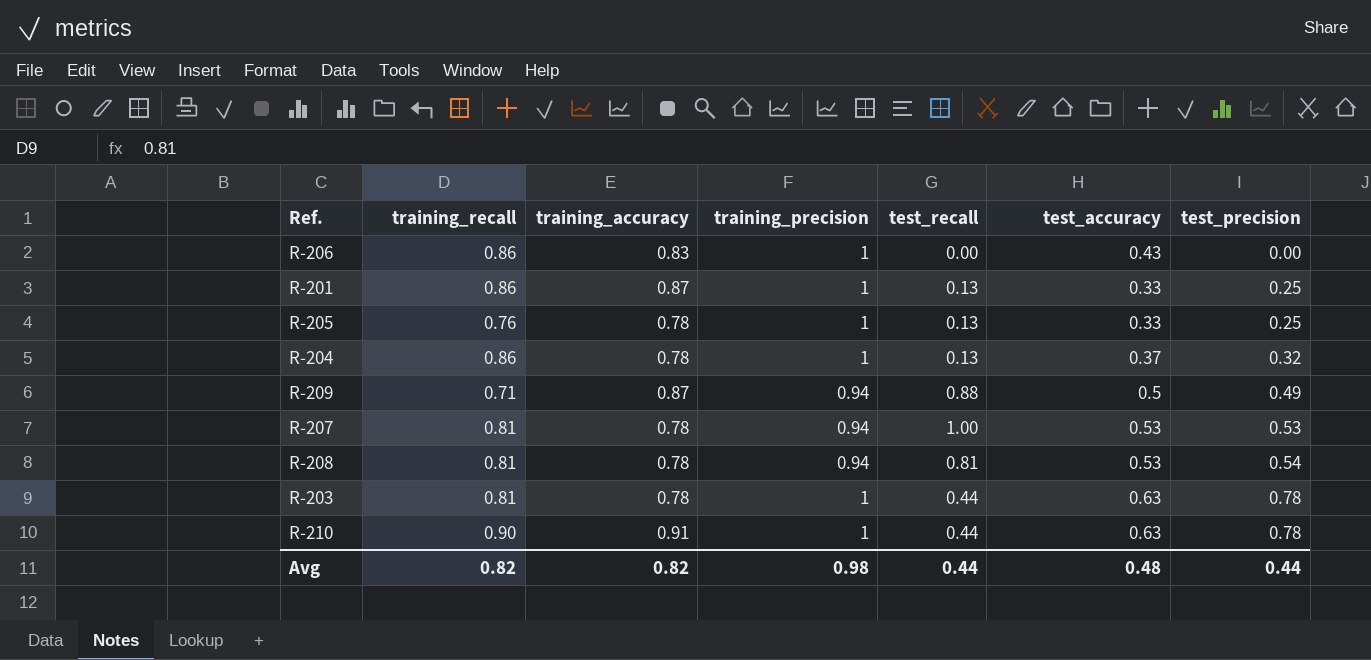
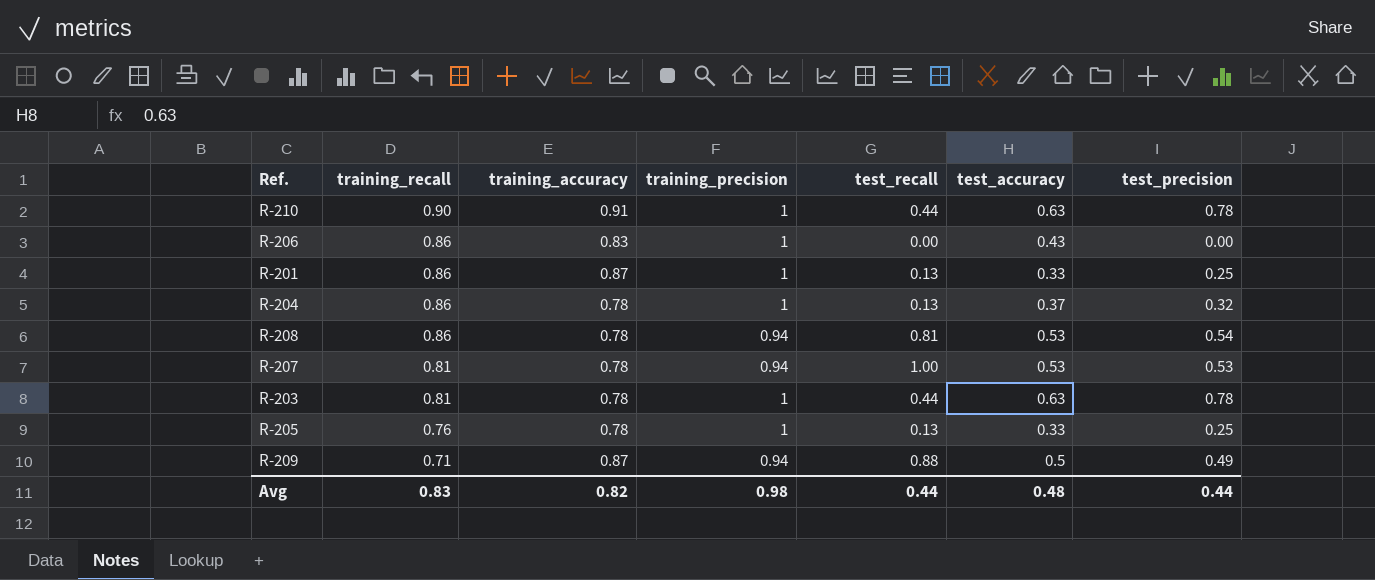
row order: test_precision ascending -> training_recall descending
R-208 | training_recall: 0.81 -> 0.86
Avg | training_recall: 0.82 -> 0.83

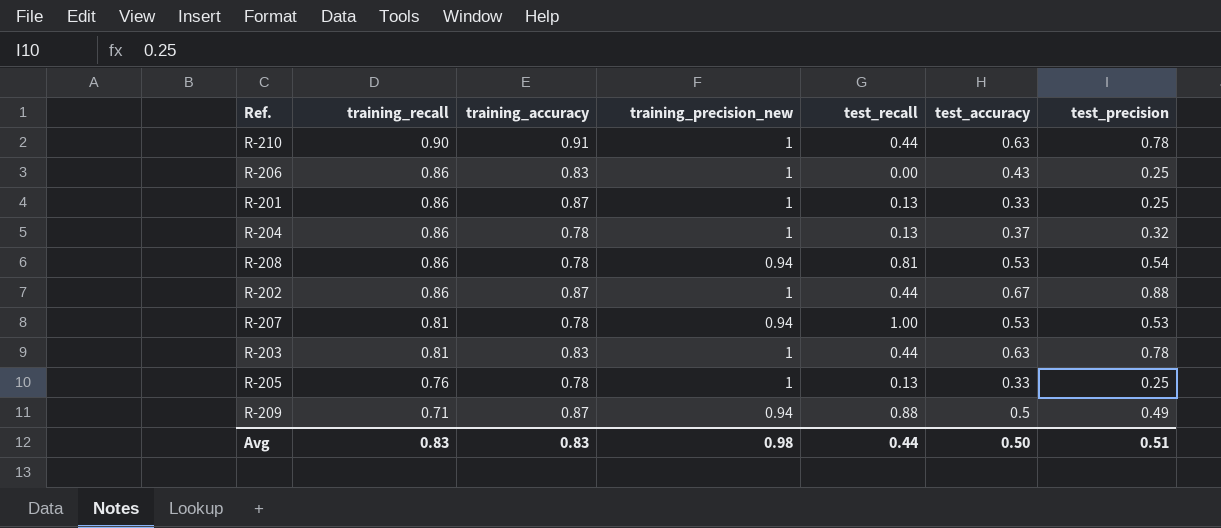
column name: training_precision -> training_precision_new
R-206 | test_precision: 0.00 -> 0.25
row R-202: none -> 0.86 | 0.87 | 1 | 0.44 | 0.67 | 0.88
R-203 | training_accuracy: 0.78 -> 0.83
Avg | training_accuracy: 0.82 -> 0.83
Avg | test_accuracy: 0.48 -> 0.50
Avg | test_precision: 0.44 -> 0.51

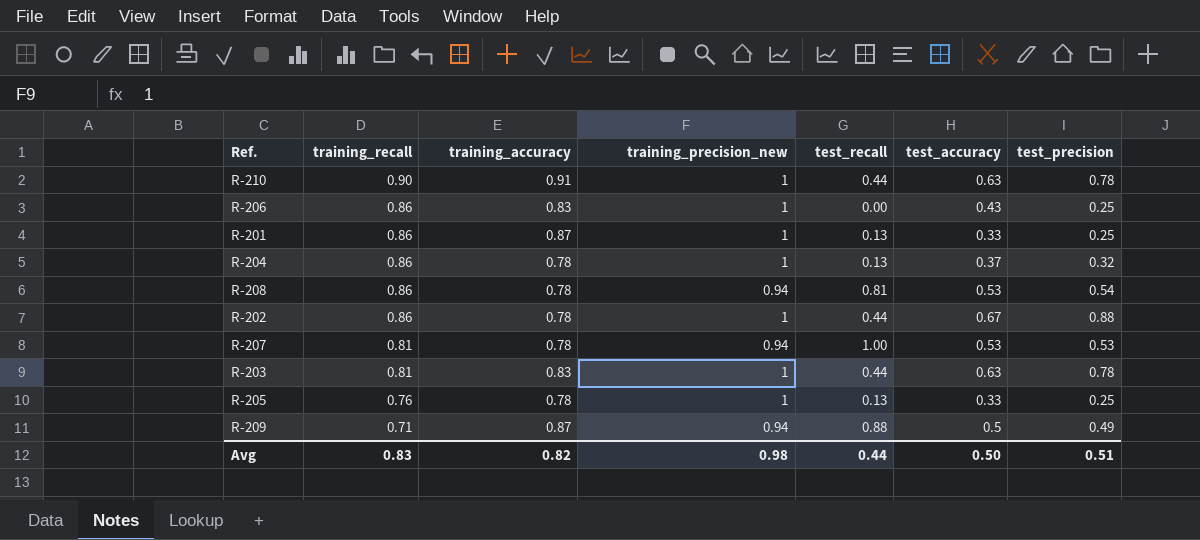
R-202 | training_accuracy: 0.87 -> 0.78
Avg | training_accuracy: 0.83 -> 0.82

